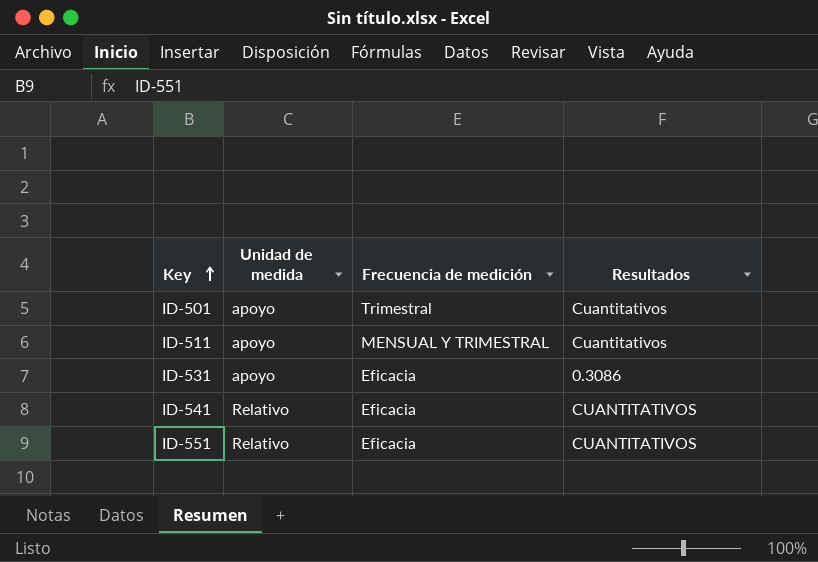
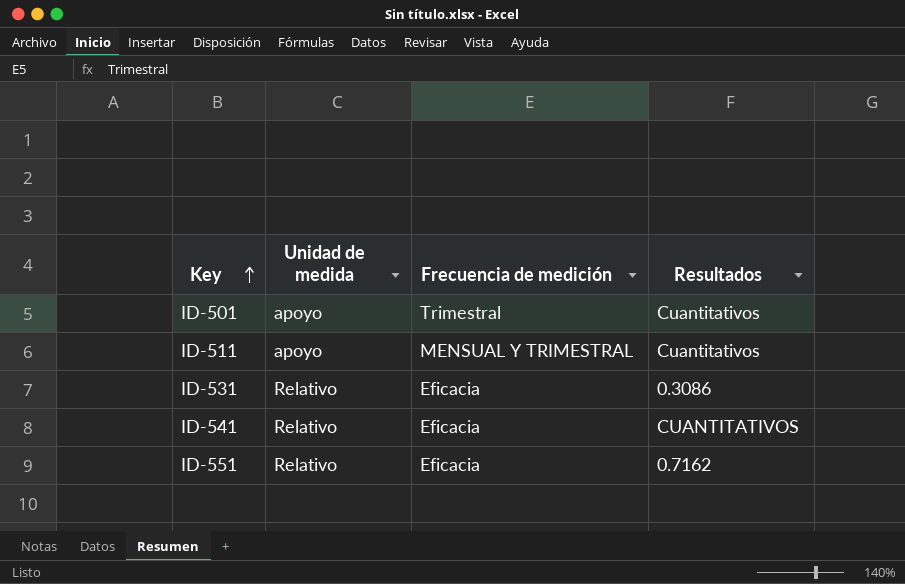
ID-531 | Unidad de medida: apoyo -> Relativo
ID-551 | Resultados: CUANTITATIVOS -> 0.7162

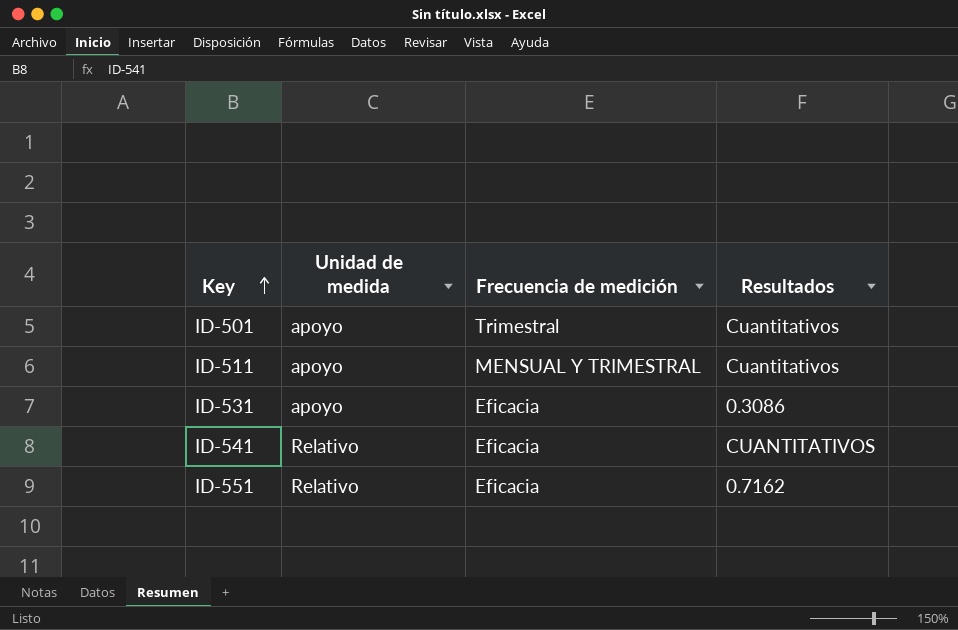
ID-531 | Unidad de medida: Relativo -> apoyo

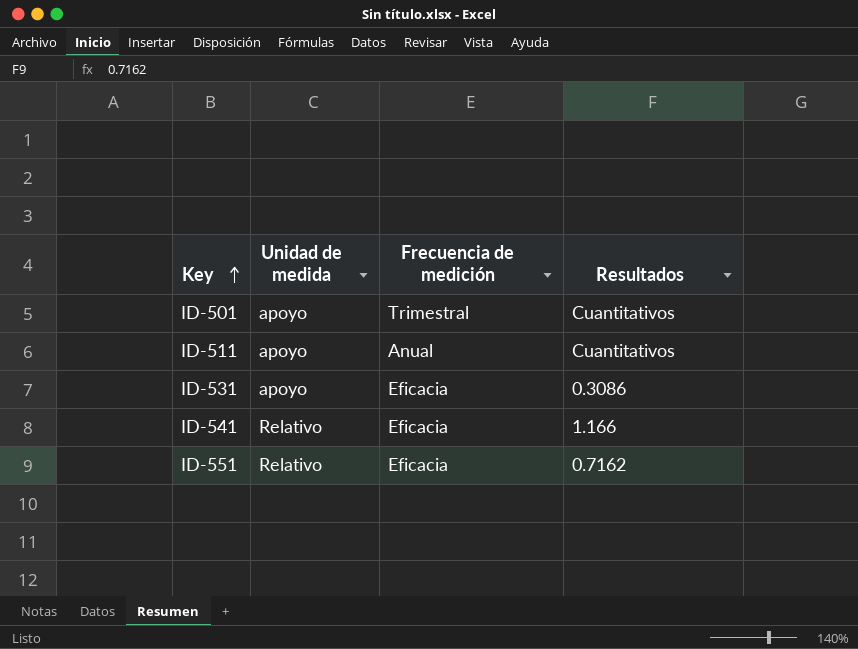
ID-511 | Frecuencia de medición: MENSUAL Y TRIMESTRAL -> Anual
ID-541 | Resultados: CUANTITATIVOS -> 1.166

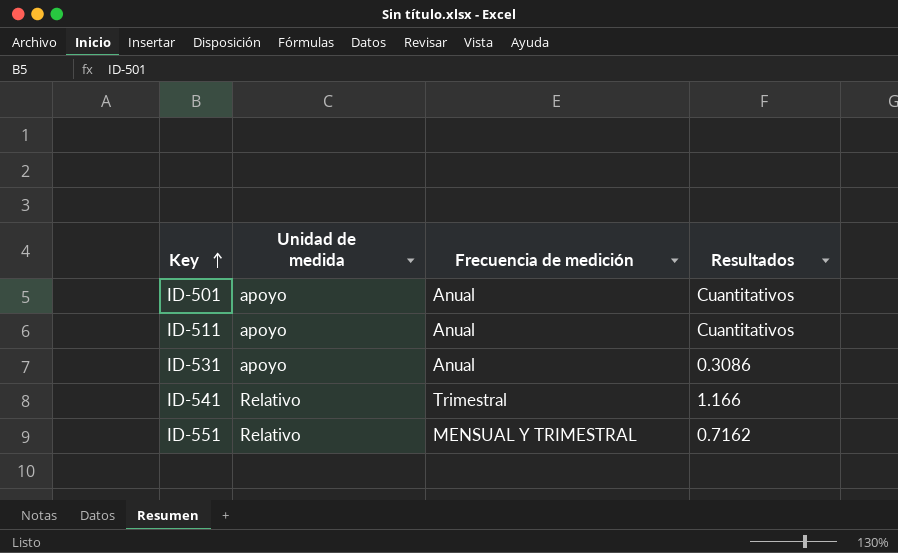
ID-501 | Frecuencia de medición: Trimestral -> Anual
ID-531 | Frecuencia de medición: Eficacia -> Anual
ID-541 | Frecuencia de medición: Eficacia -> Trimestral
ID-551 | Frecuencia de medición: Eficacia -> MENSUAL Y TRIMESTRAL

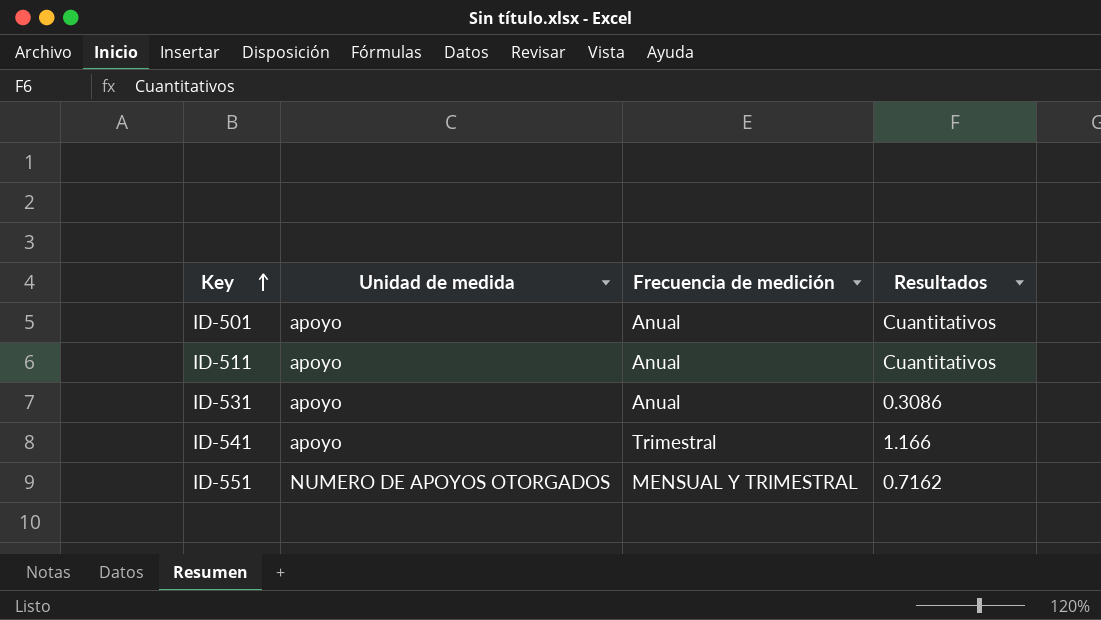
ID-541 | Unidad de medida: Relativo -> apoyo
ID-551 | Unidad de medida: Relativo -> NUMERO DE APOYOS OTORGADOS

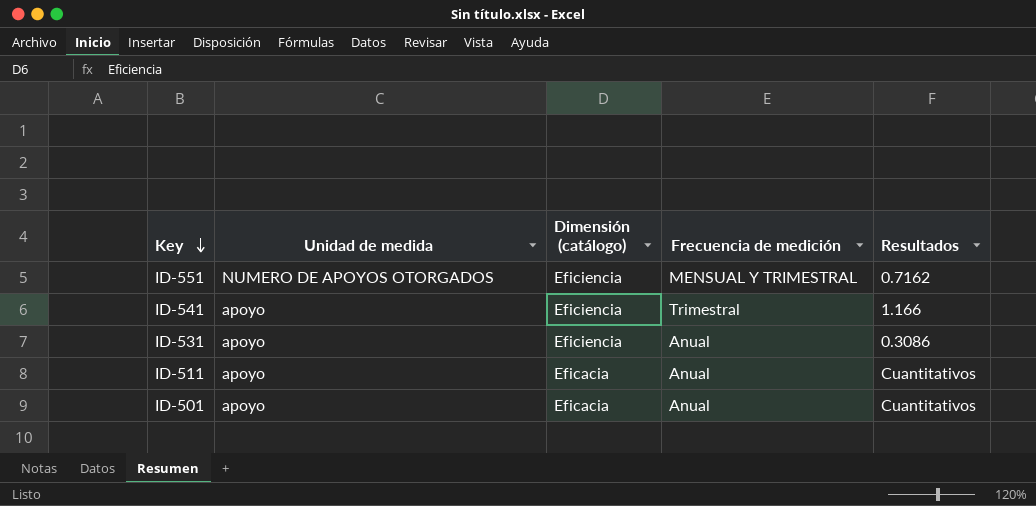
row order: Key ascending -> Key descending
column Dimensión (catálogo) | position: none -> 3

